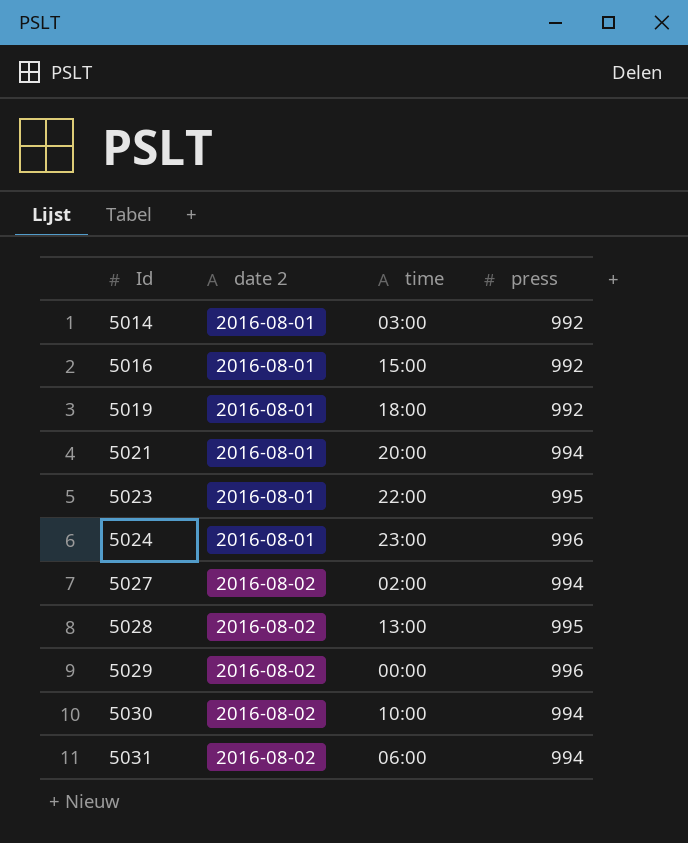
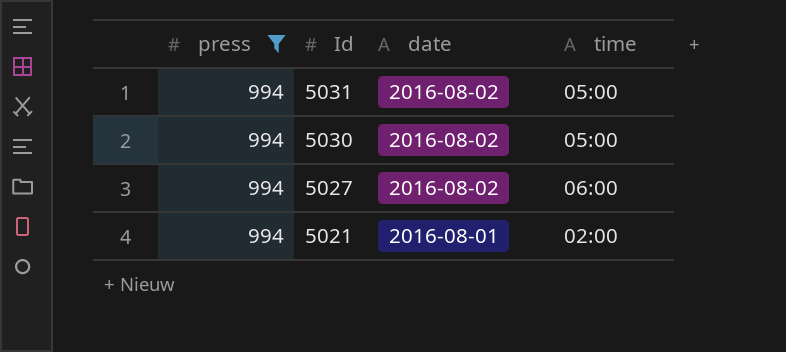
filter: none -> press = 994
row order: Id ascending -> Id descending
column press | position: 4 -> 1
column name: date 2 -> date
5031 | time: 06:00 -> 05:00
5030 | time: 10:00 -> 05:00
5027 | time: 02:00 -> 06:00
5021 | time: 20:00 -> 02:00

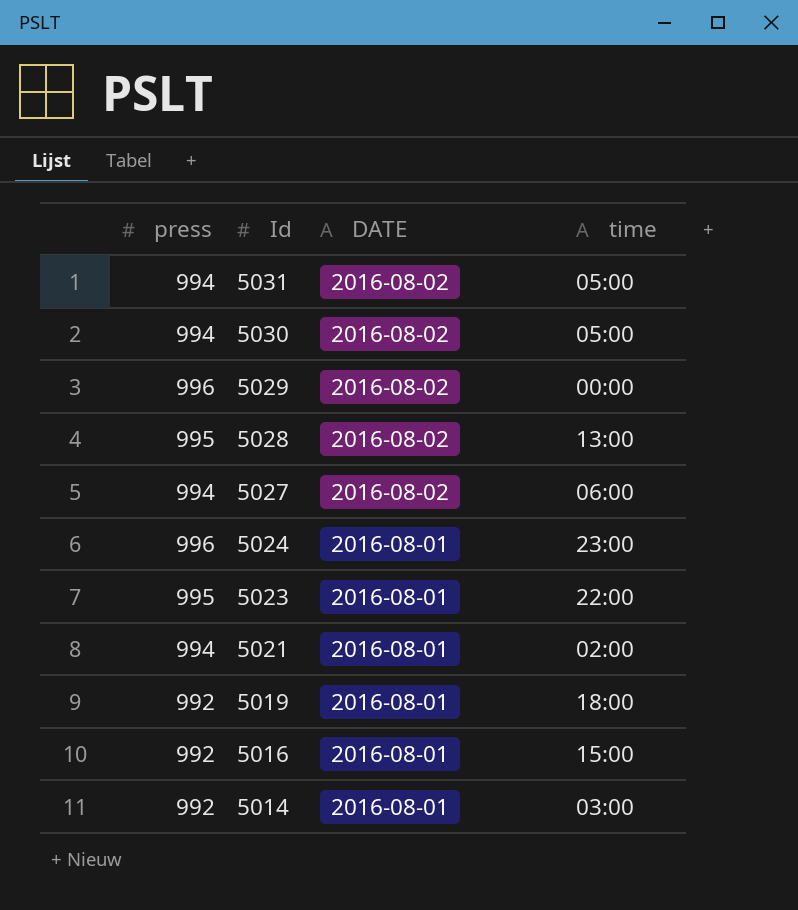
filter: press = 994 -> none
column name: date -> DATE

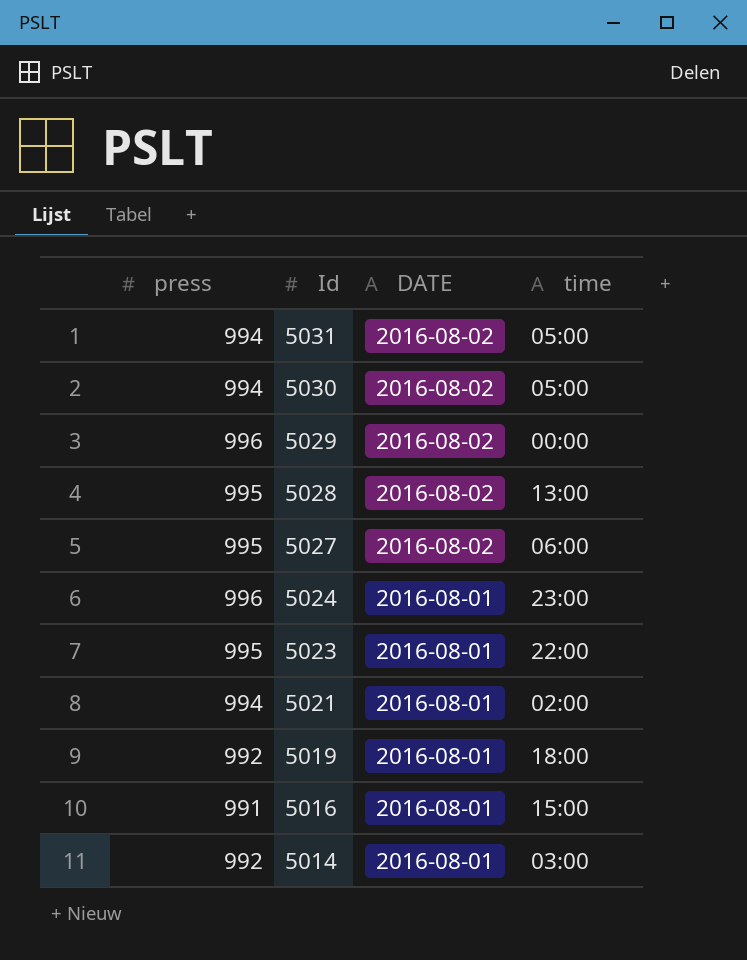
5027 | press: 994 -> 995
5016 | press: 992 -> 991

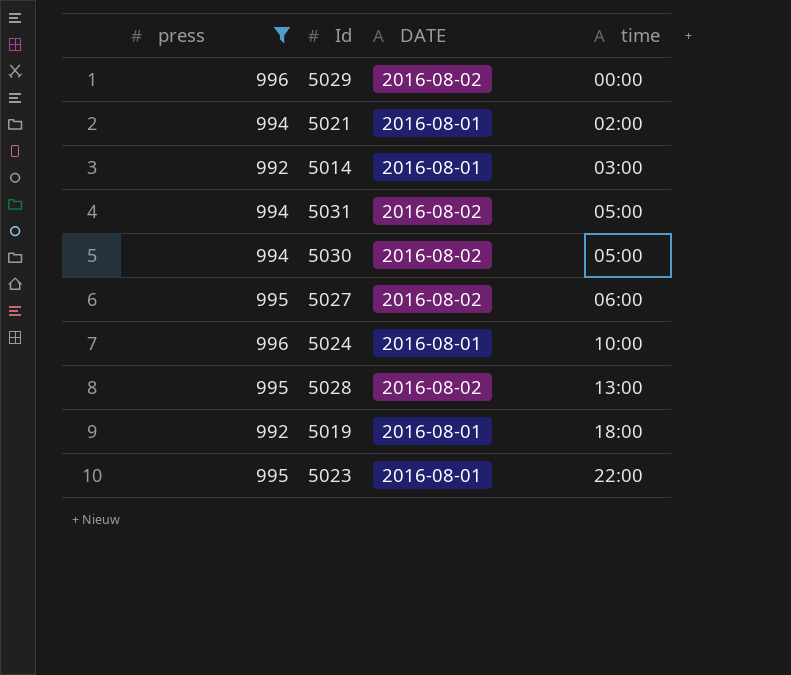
filter: none -> press != 991
row order: Id descending -> time ascending
5024 | time: 23:00 -> 10:00

